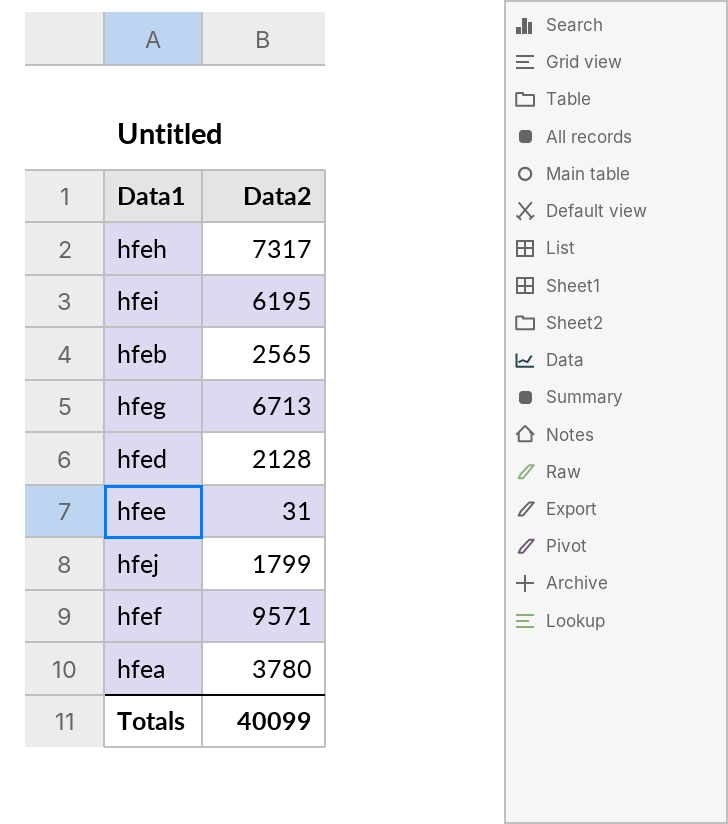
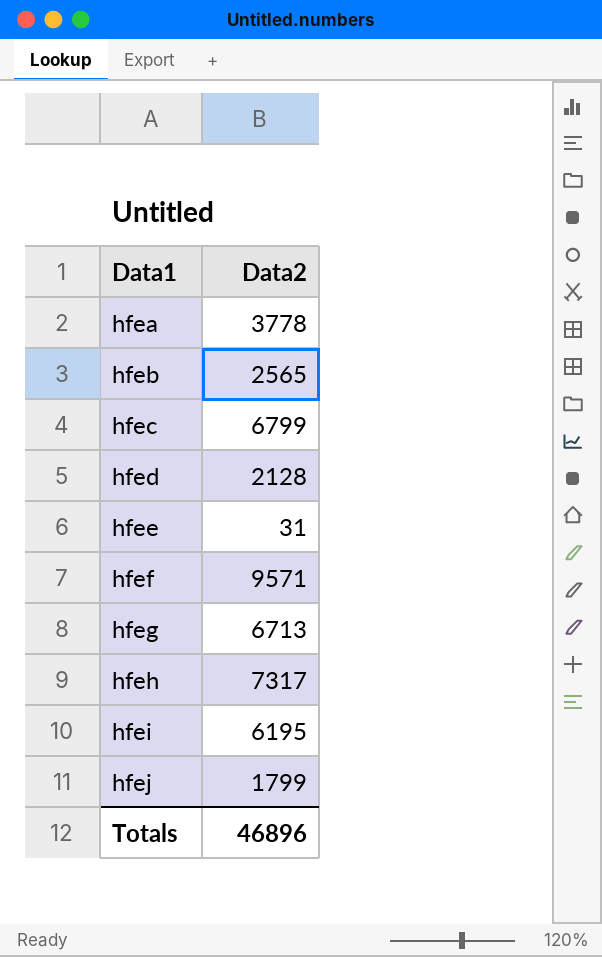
row order: none -> Data1 ascending
hfea | Data2: 3780 -> 3778
row hfec: none -> 6799
Totals | Data2: 40099 -> 46896

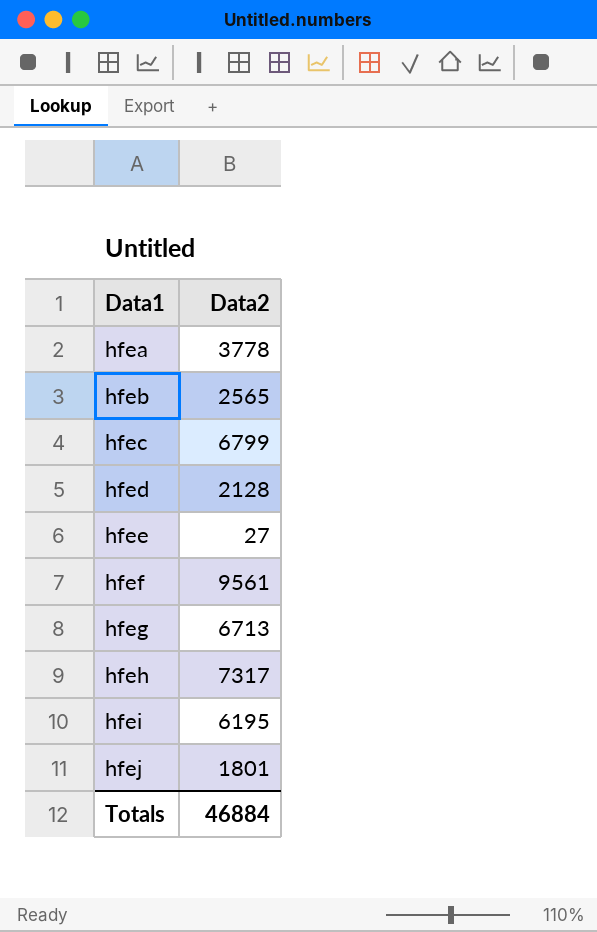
hfee | Data2: 31 -> 27
hfef | Data2: 9571 -> 9561
hfej | Data2: 1799 -> 1801
Totals | Data2: 46896 -> 46884

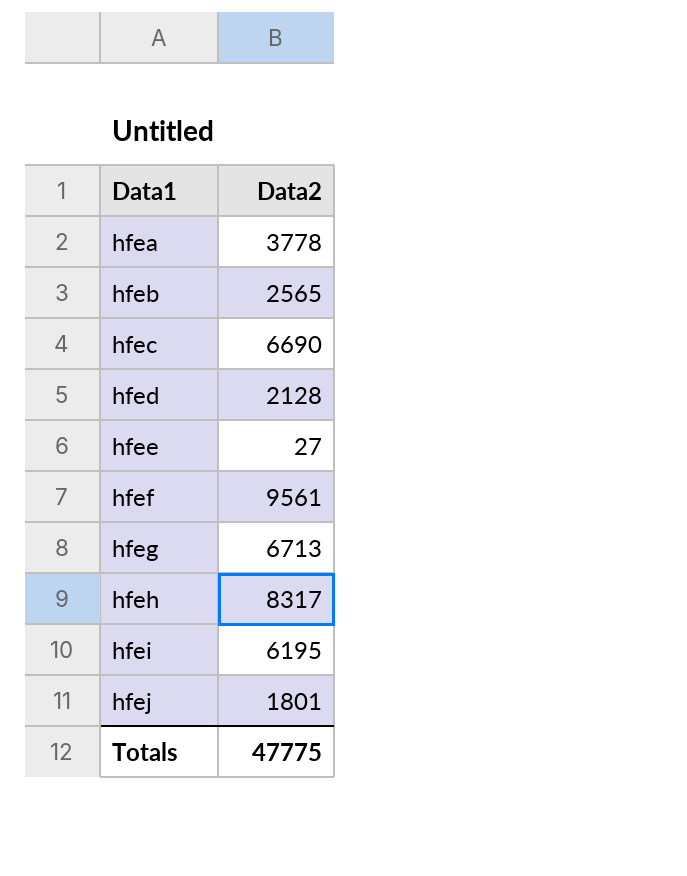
hfec | Data2: 6799 -> 6690
hfeh | Data2: 7317 -> 8317
Totals | Data2: 46884 -> 47775

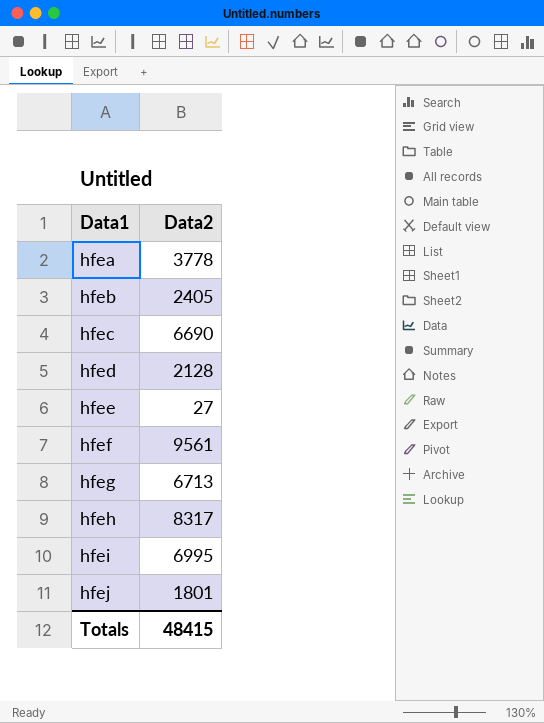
hfeb | Data2: 2565 -> 2405
hfei | Data2: 6195 -> 6995
Totals | Data2: 47775 -> 48415

